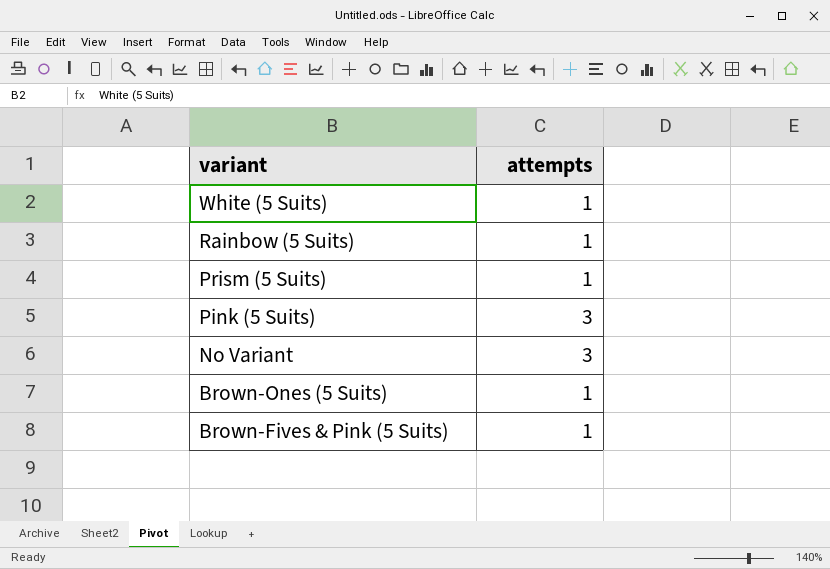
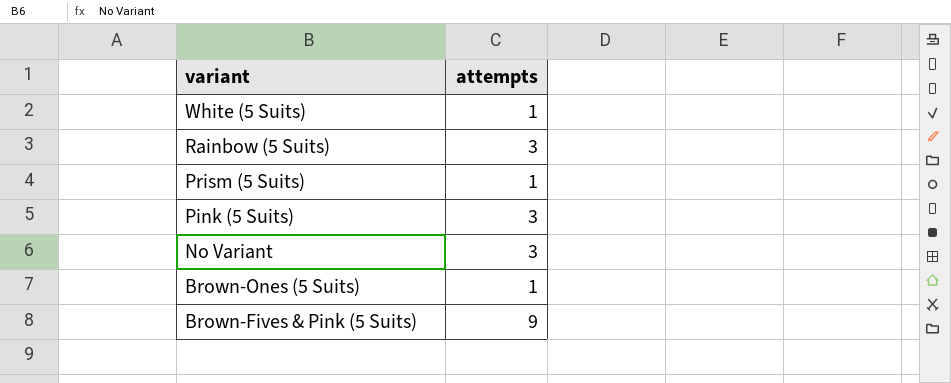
Rainbow (5 Suits) | attempts: 1 -> 3
Brown-Fives & Pink (5 Suits) | attempts: 1 -> 9

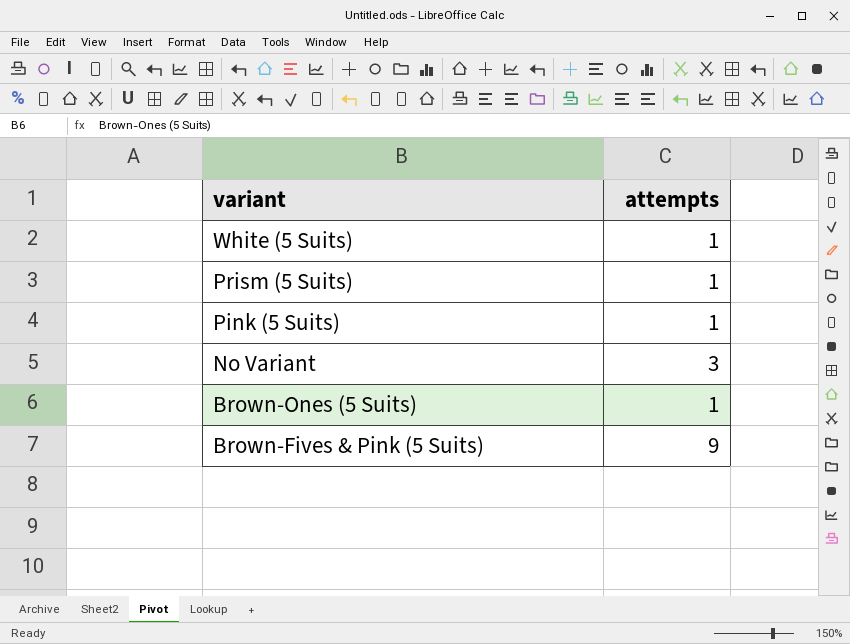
row Rainbow (5 Suits): 3 -> none
Pink (5 Suits) | attempts: 3 -> 1

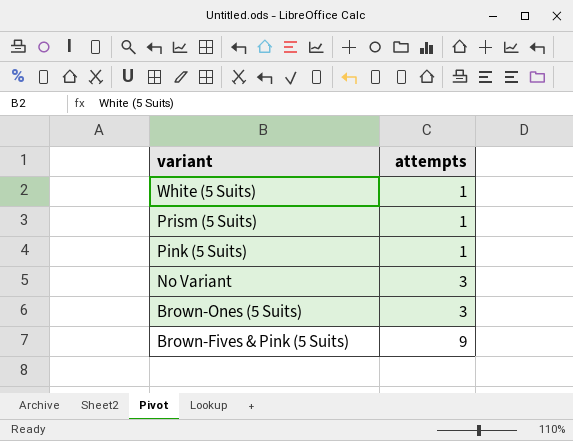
Brown-Ones (5 Suits) | attempts: 1 -> 3

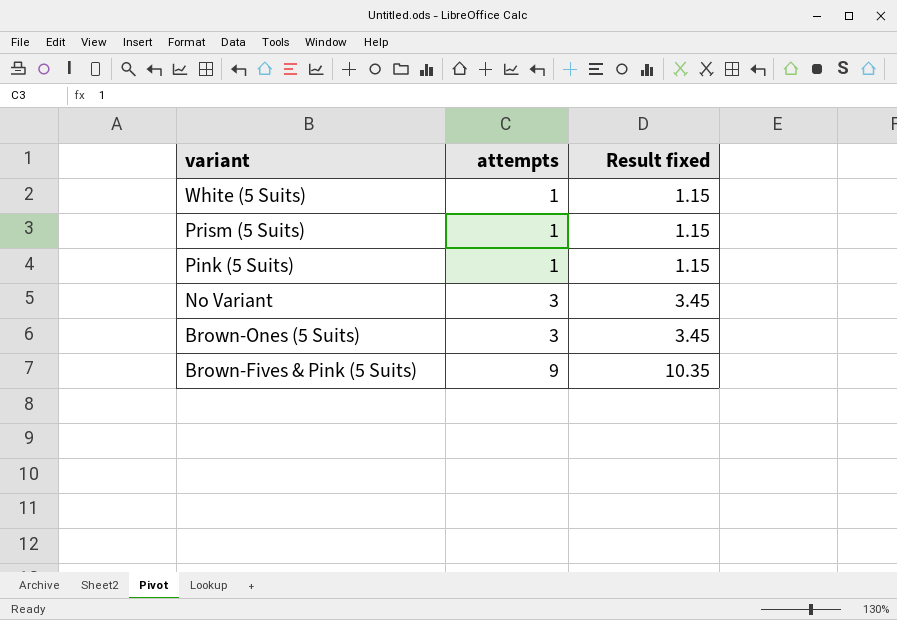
column Result fixed | formula: none -> [attempts] * 1.15

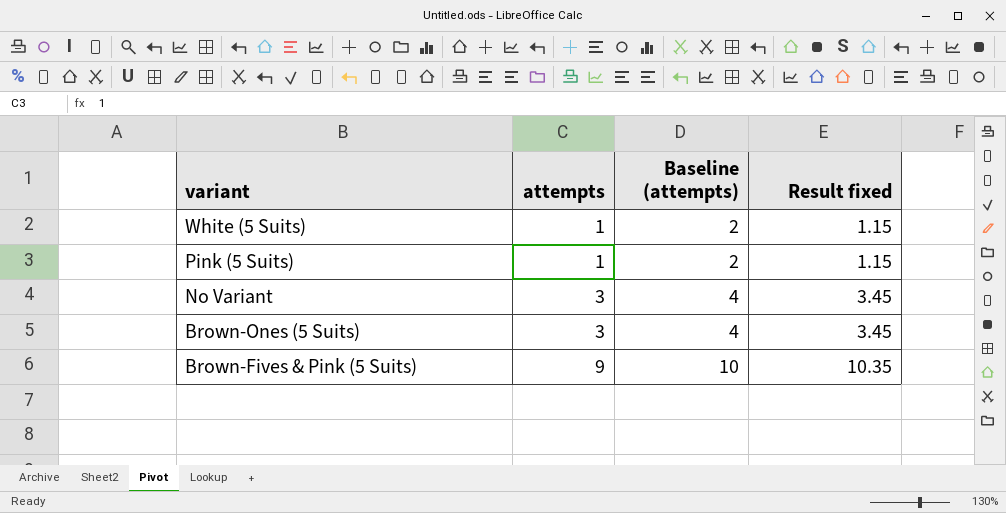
column Baseline (attempts) | formula: none -> [attempts] + 1
row Prism (5 Suits): 1 | 1.15 -> none

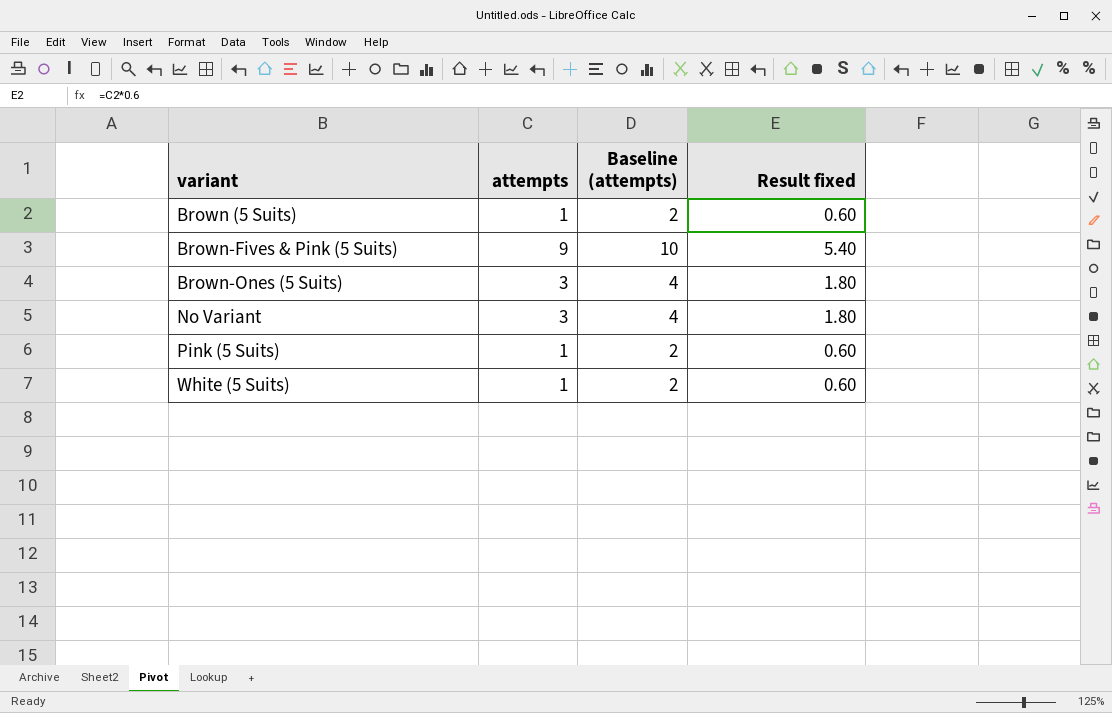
row order: variant descending -> variant ascending
column Result fixed | formula: [attempts] * 1.15 -> [attempts] * 0.6
row Brown (5 Suits): none -> 1 | 2 | 0.60

